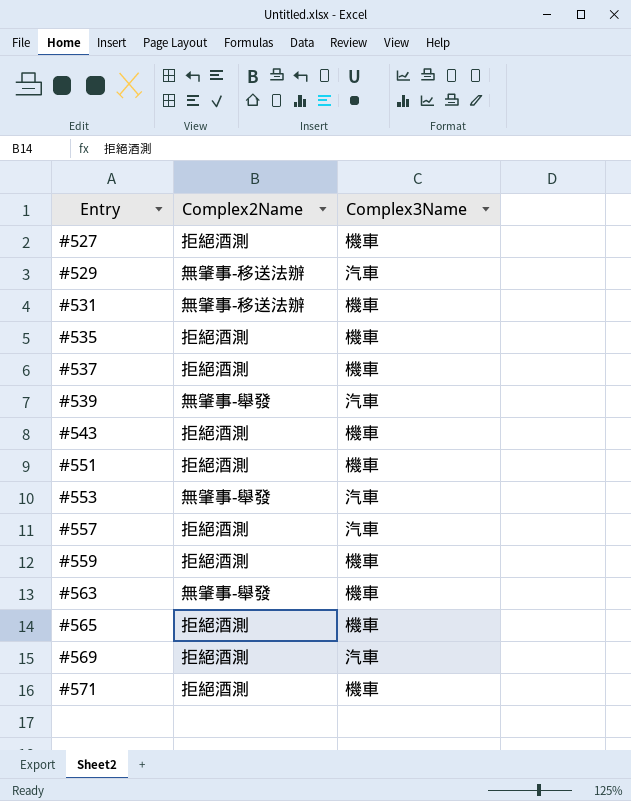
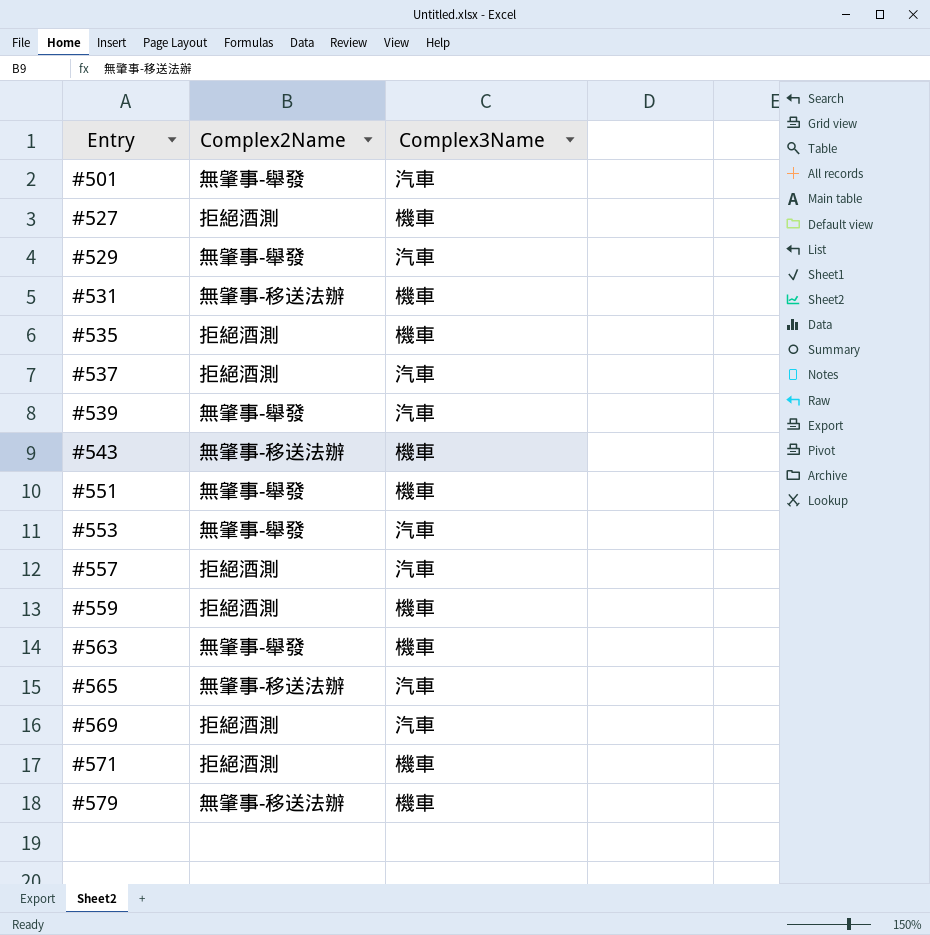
row #501: none -> 無肇事-舉發 | 汽車
#529 | Complex2Name: 無肇事-移送法辦 -> 無肇事-舉發
#537 | Complex3Name: 機車 -> 汽車
#543 | Complex2Name: 拒絕酒測 -> 無肇事-移送法辦
#551 | Complex2Name: 拒絕酒測 -> 無肇事-舉發
#565 | Complex2Name: 拒絕酒測 -> 無肇事-移送法辦
#565 | Complex3Name: 機車 -> 汽車
row #579: none -> 無肇事-移送法辦 | 機車

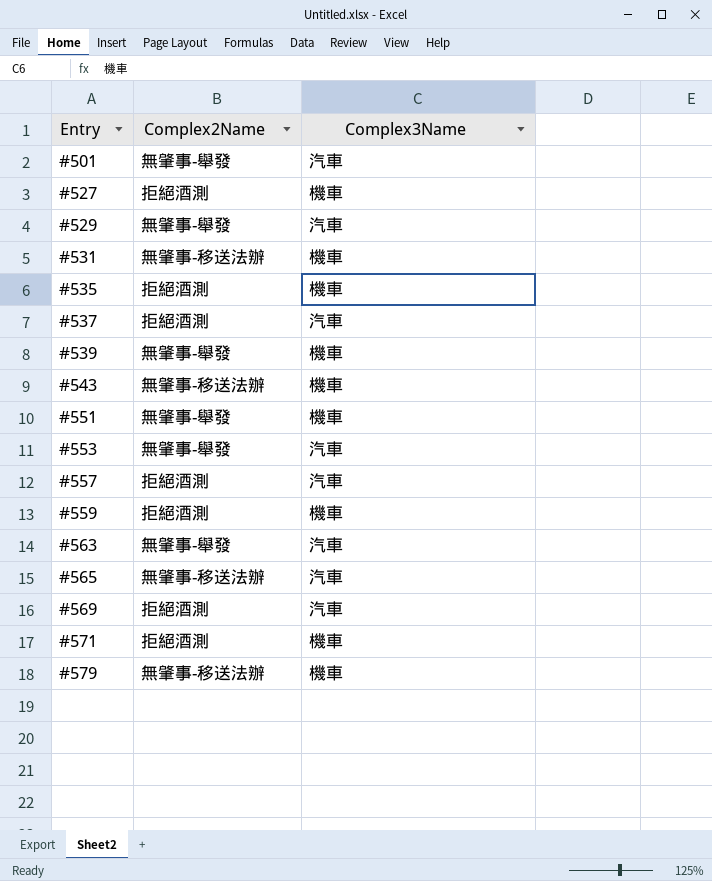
#539 | Complex3Name: 汽車 -> 機車
#563 | Complex3Name: 機車 -> 汽車

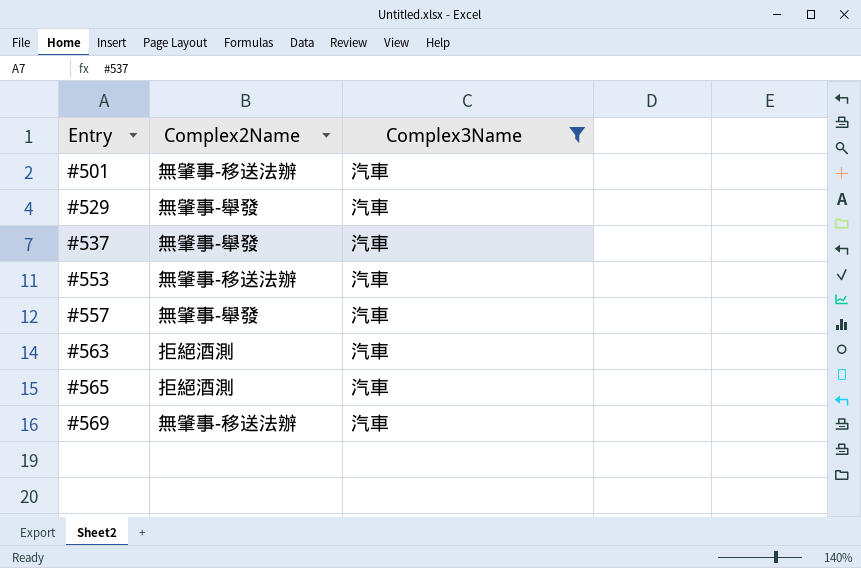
filter: none -> Complex3Name = 汽車
#501 | Complex2Name: 無肇事-舉發 -> 無肇事-移送法辦
#537 | Complex2Name: 拒絕酒測 -> 無肇事-舉發
#553 | Complex2Name: 無肇事-舉發 -> 無肇事-移送法辦
#557 | Complex2Name: 拒絕酒測 -> 無肇事-舉發
#563 | Complex2Name: 無肇事-舉發 -> 拒絕酒測
#565 | Complex2Name: 無肇事-移送法辦 -> 拒絕酒測
#569 | Complex2Name: 拒絕酒測 -> 無肇事-移送法辦

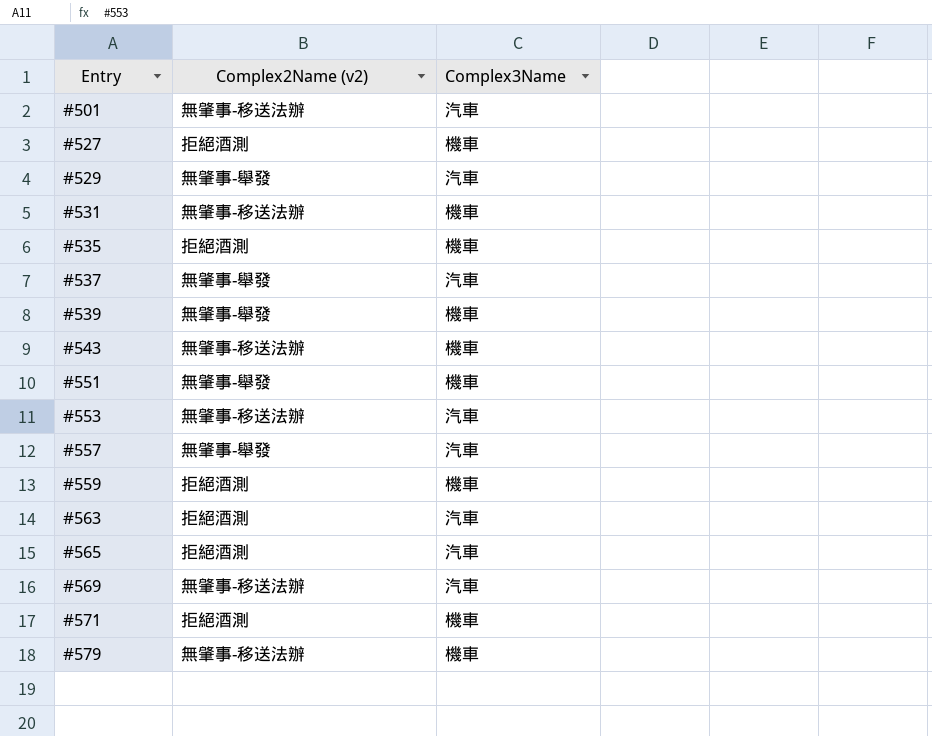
filter: Complex3Name = 汽車 -> none
column name: Complex2Name -> Complex2Name (v2)

